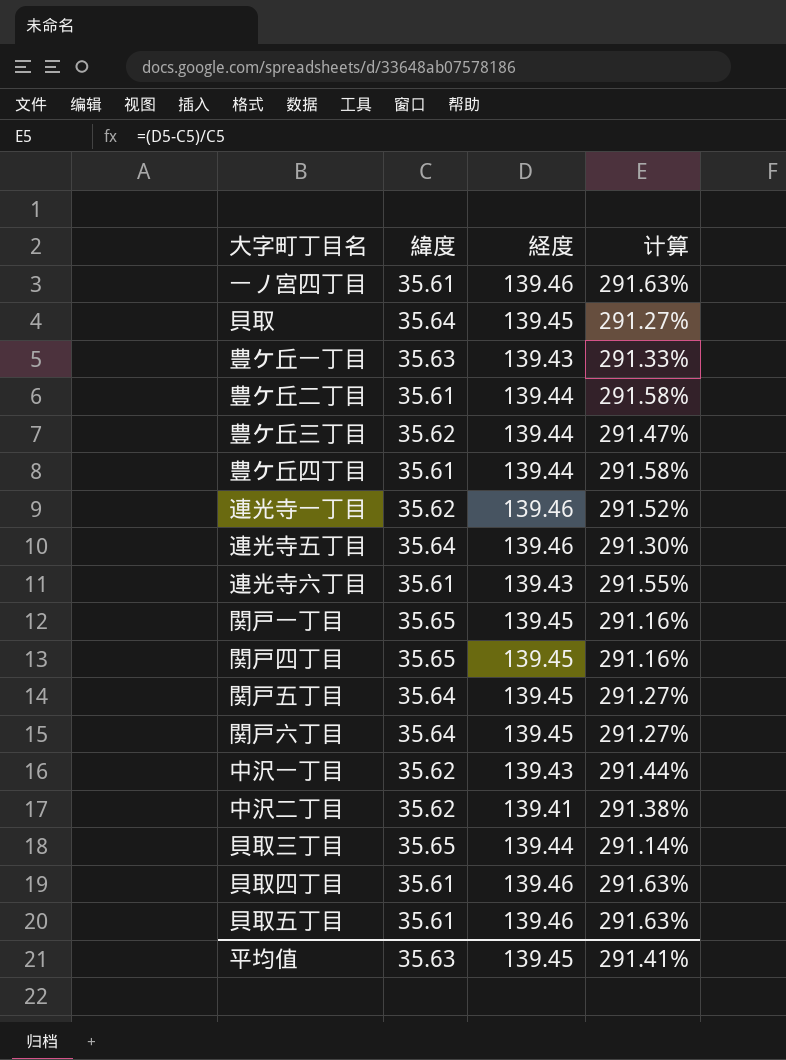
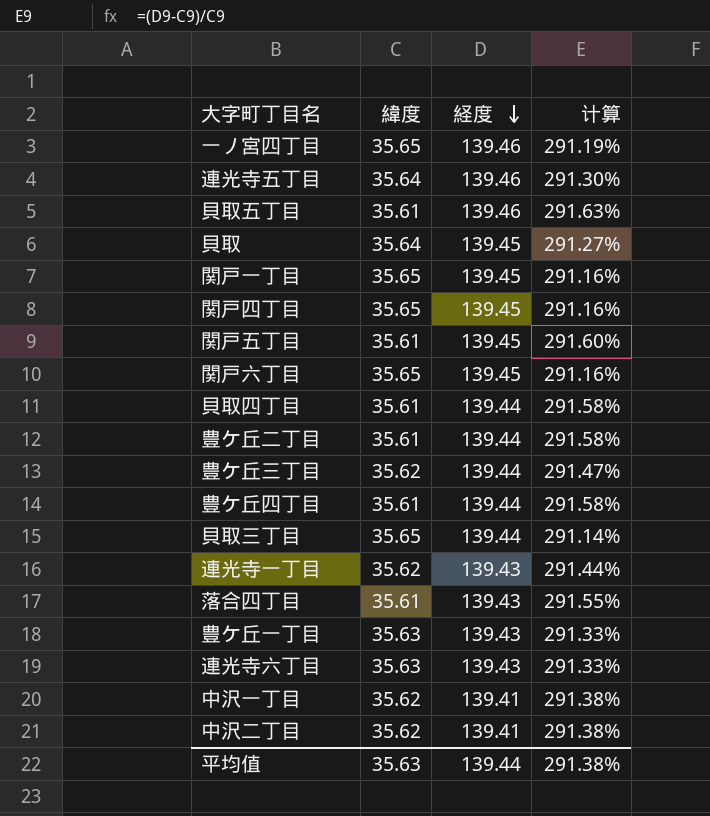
row order: none -> 経度 descending
一ノ宮四丁目 | 緯度: 35.61 -> 35.65
一ノ宮四丁目 | 计算: 291.63% -> 291.19%
関戸五丁目 | 緯度: 35.64 -> 35.61
関戸五丁目 | 计算: 291.27% -> 291.60%
関戸六丁目 | 緯度: 35.64 -> 35.65
関戸六丁目 | 计算: 291.27% -> 291.16%
貝取四丁目 | 経度: 139.46 -> 139.44
貝取四丁目 | 计算: 291.63% -> 291.58%
連光寺一丁目 | 経度: 139.46 -> 139.43
連光寺一丁目 | 计算: 291.52% -> 291.44%
row 落合四丁目: none -> 35.61 | 139.43 | 291.55%
連光寺六丁目 | 緯度: 35.61 -> 35.63
連光寺六丁目 | 计算: 291.55% -> 291.33%
中沢一丁目 | 経度: 139.43 -> 139.41
中沢一丁目 | 计算: 291.44% -> 291.38%
平均值 | 経度: 139.45 -> 139.44
平均值 | 计算: 291.41% -> 291.38%

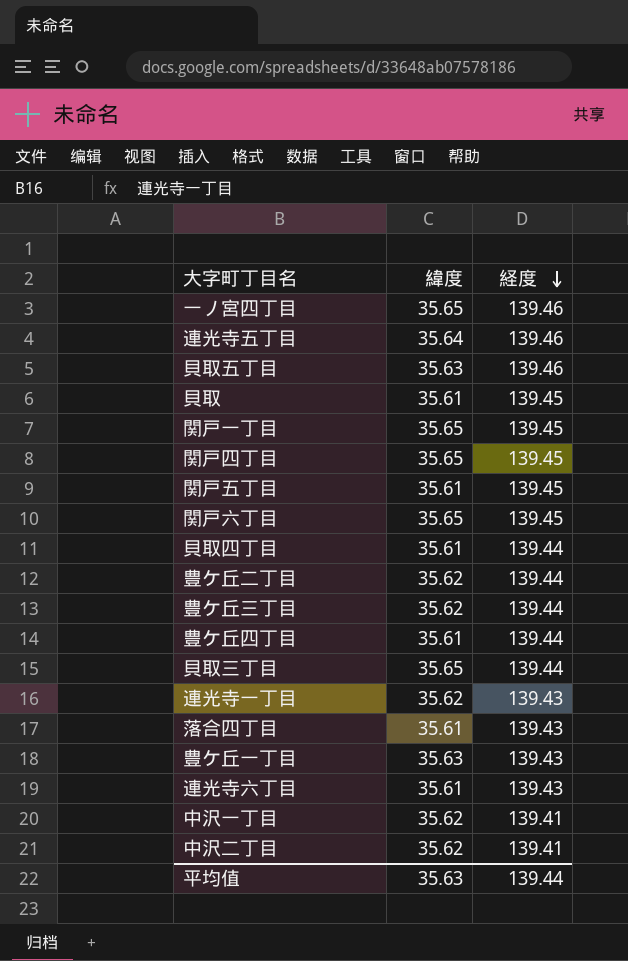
column 计算 | formula: ([経度] - [緯度]) / [緯度] -> none
貝取五丁目 | 緯度: 35.61 -> 35.63
貝取 | 緯度: 35.64 -> 35.61
豊ケ丘二丁目 | 緯度: 35.61 -> 35.62
連光寺六丁目 | 緯度: 35.63 -> 35.61

